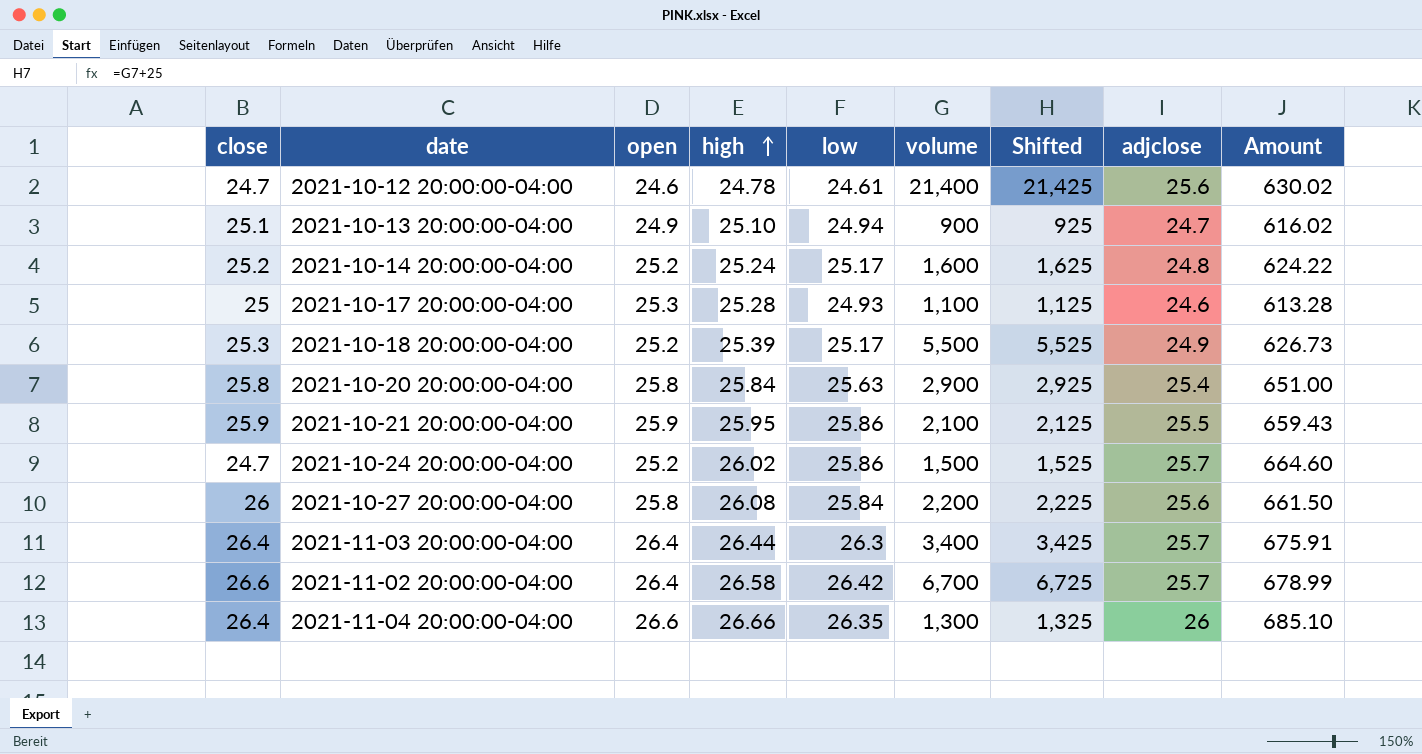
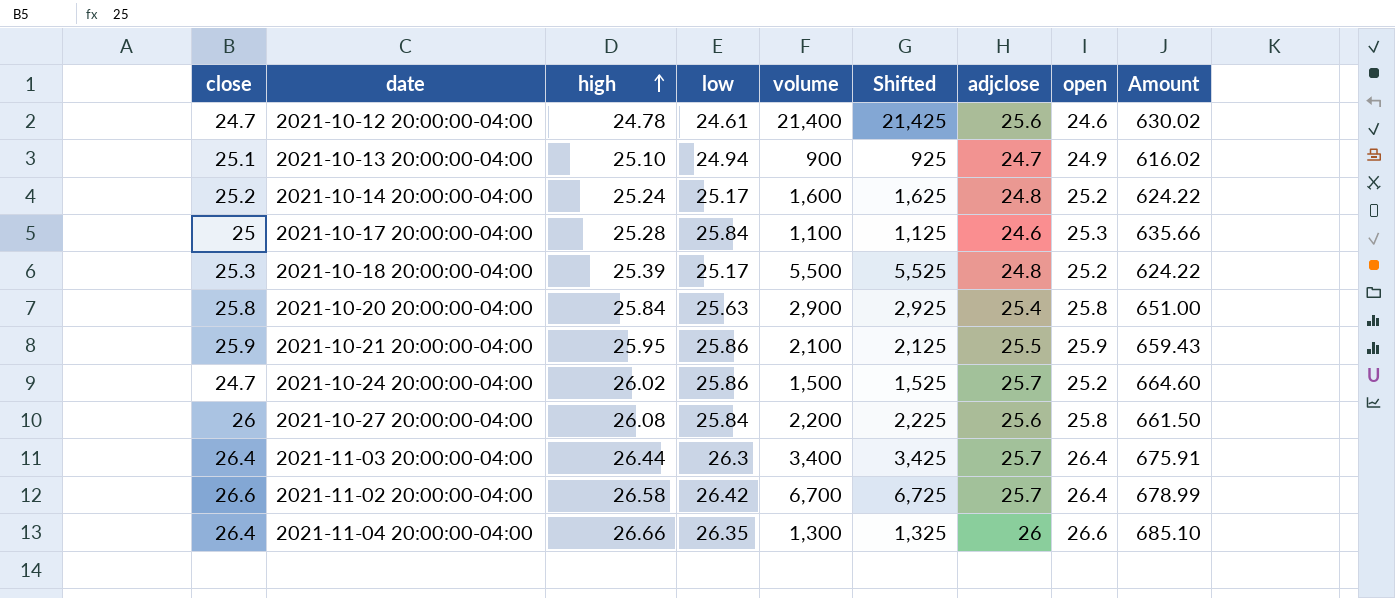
column open | position: 3 -> 8
2021-10-17 20:00:00-04:00 | low: 24.93 -> 25.84
2021-10-17 20:00:00-04:00 | Amount: 613.28 -> 635.66
2021-10-18 20:00:00-04:00 | adjclose: 24.9 -> 24.8
2021-10-18 20:00:00-04:00 | Amount: 626.73 -> 624.22

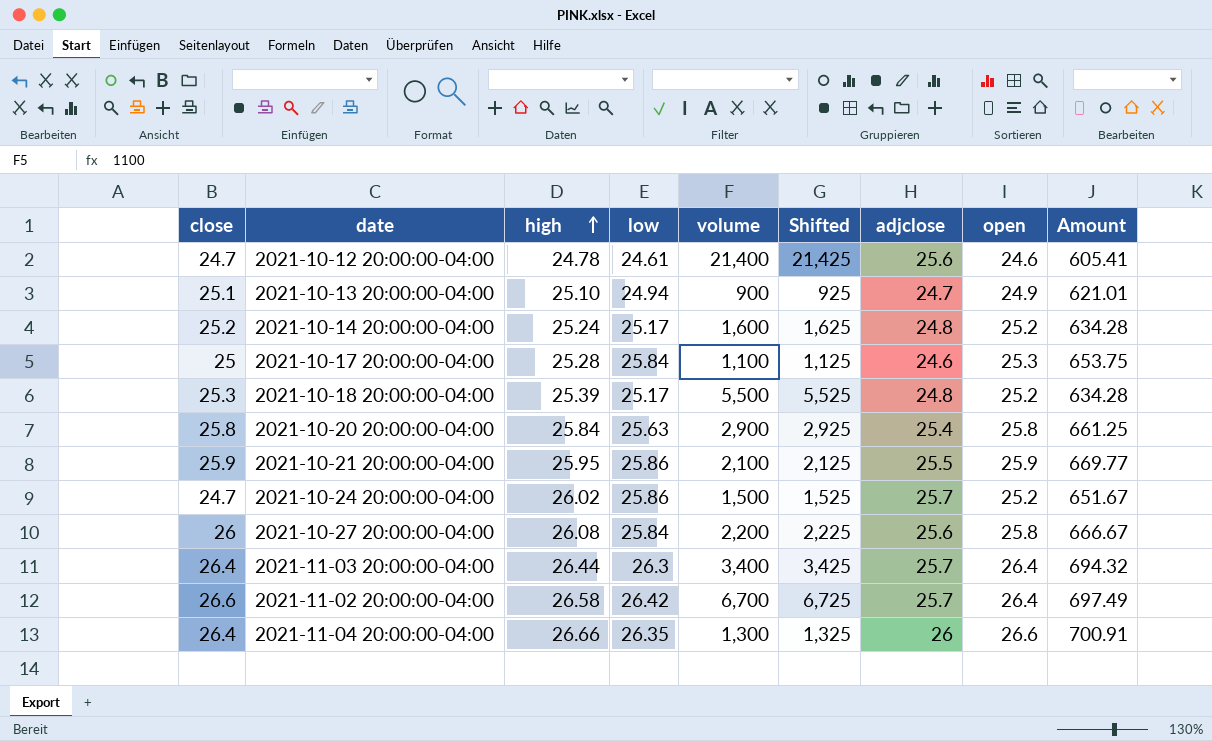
column Amount | formula: [low] * [adjclose] -> [low] * [open]

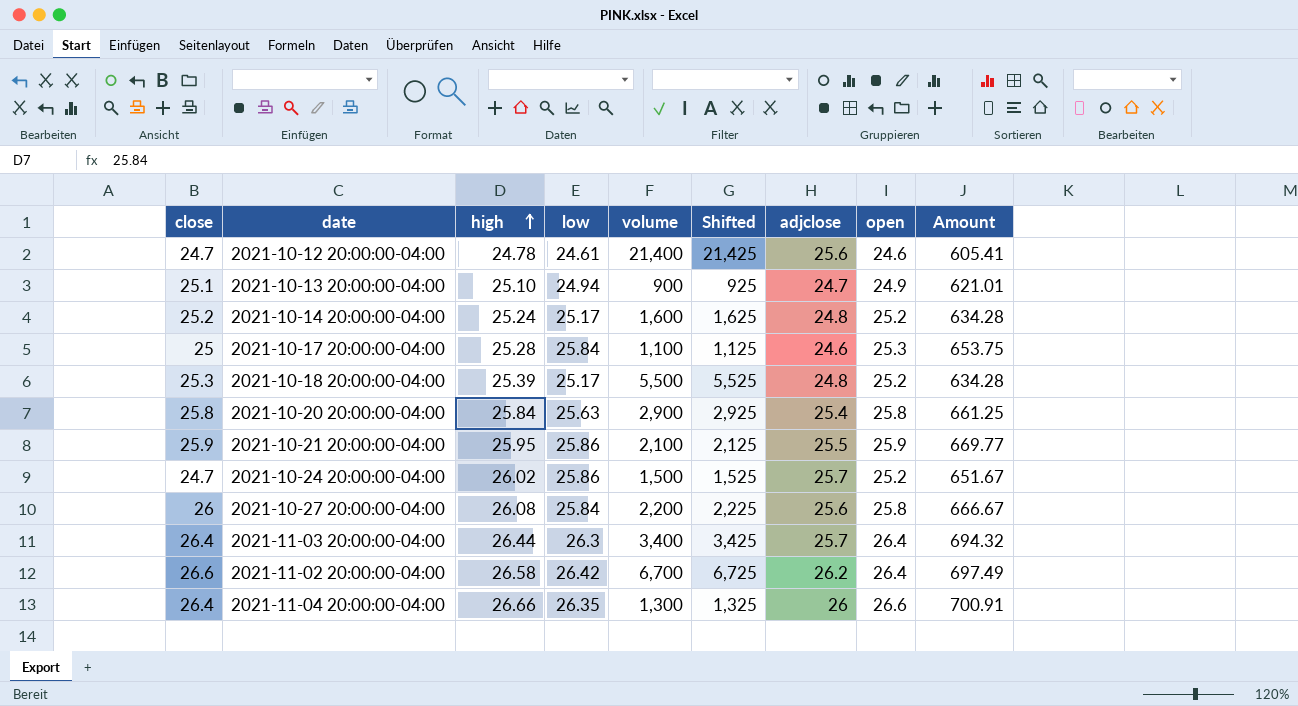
2021-11-02 20:00:00-04:00 | adjclose: 25.7 -> 26.2

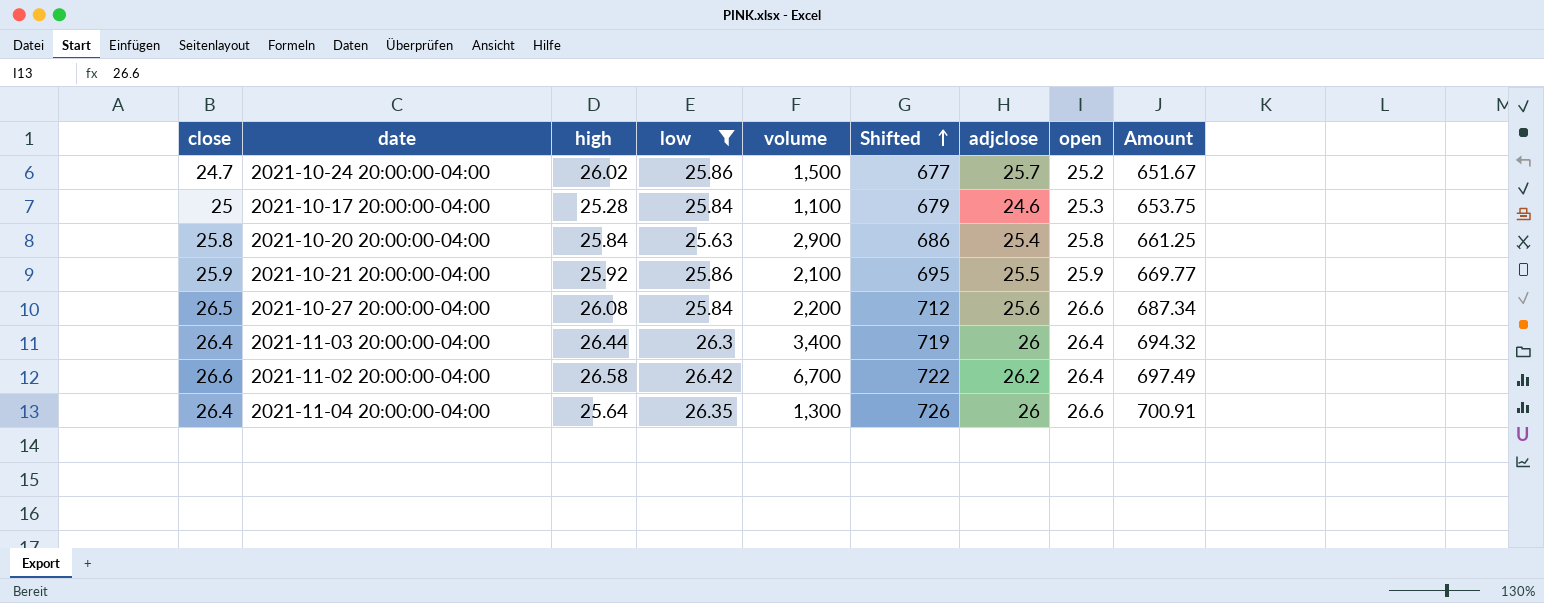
filter: none -> low >= 25.63
row order: high ascending -> Shifted ascending
column Shifted | formula: [volume] + 25 -> [Amount] + 25
2021-10-21 20:00:00-04:00 | high: 25.95 -> 25.92
2021-10-27 20:00:00-04:00 | close: 26 -> 26.5
2021-10-27 20:00:00-04:00 | open: 25.8 -> 26.6
2021-10-27 20:00:00-04:00 | Amount: 666.67 -> 687.34
2021-11-03 20:00:00-04:00 | adjclose: 25.7 -> 26
2021-11-04 20:00:00-04:00 | high: 26.66 -> 25.64

